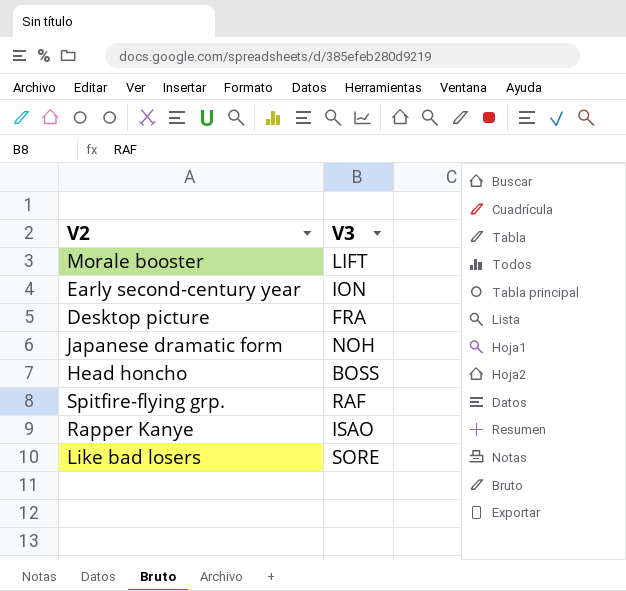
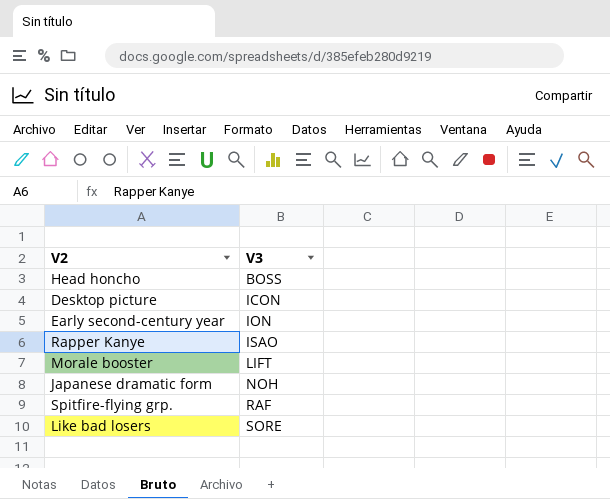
row order: none -> V3 ascending
Desktop picture | V3: FRA -> ICON

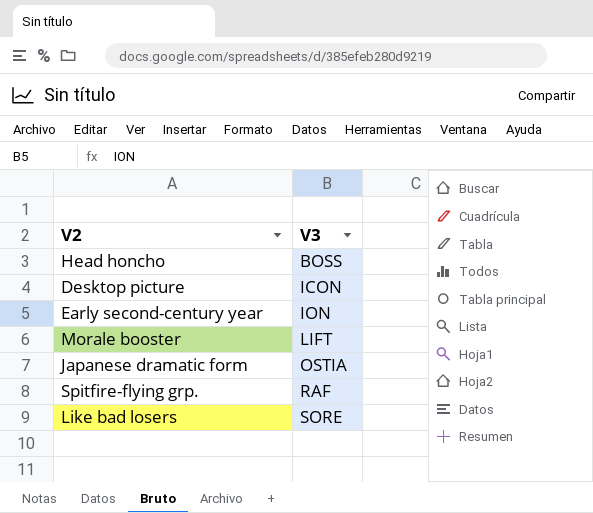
row Rapper Kanye: ISAO -> none
Japanese dramatic form | V3: NOH -> OSTIA

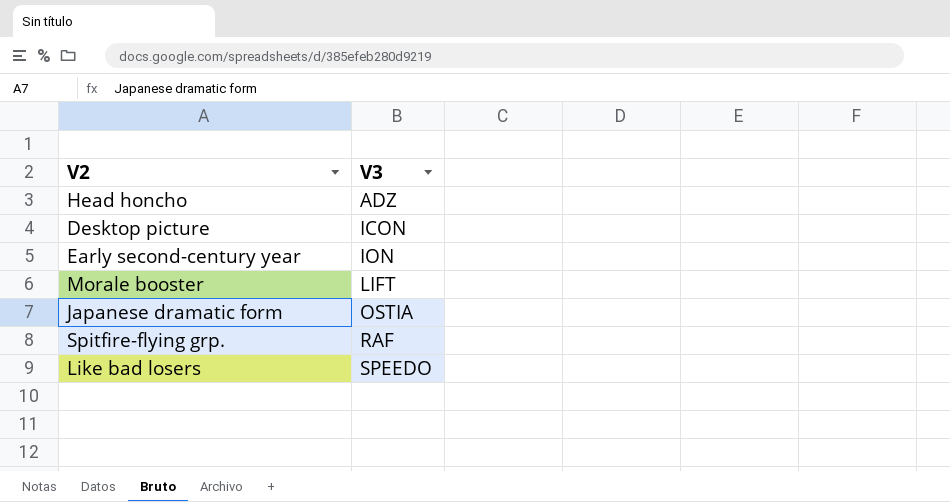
Head honcho | V3: BOSS -> ADZ
Like bad losers | V3: SORE -> SPEEDO

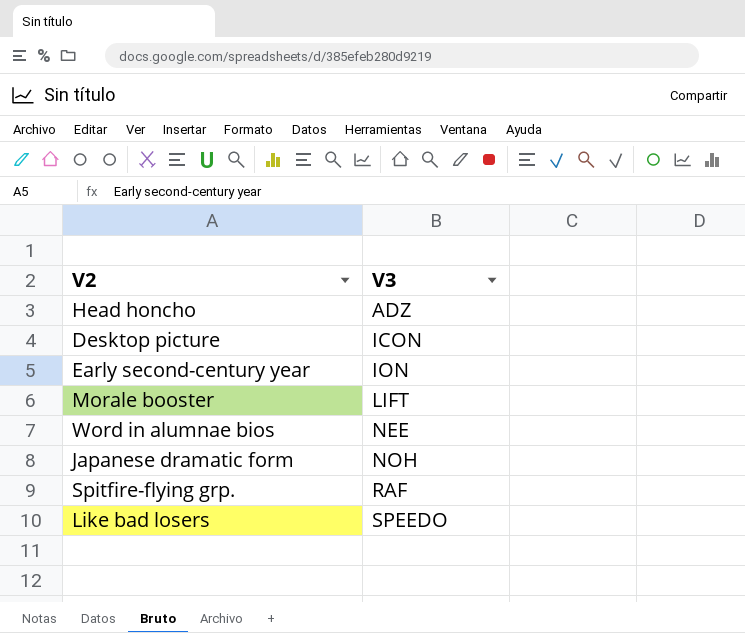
row Word in alumnae bios: none -> NEE
Japanese dramatic form | V3: OSTIA -> NOH

